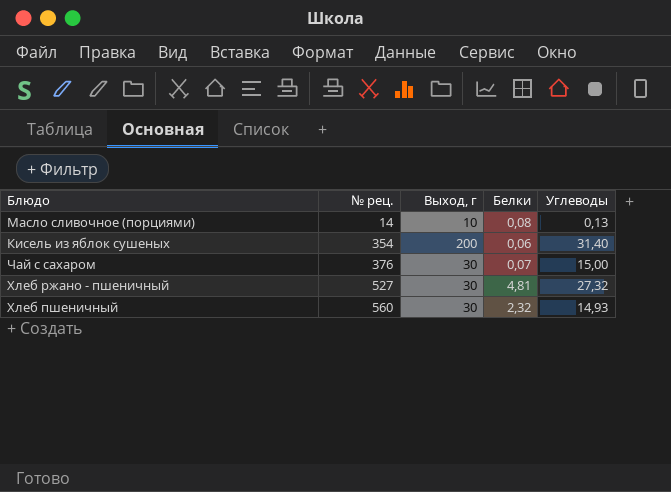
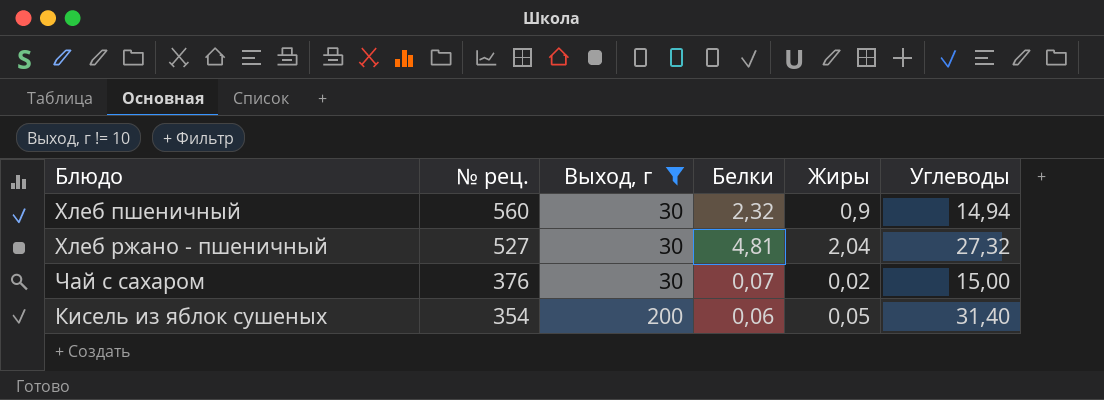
filter: none -> Выход, г != 10
row order: № рец. ascending -> № рец. descending
column Жиры | position: none -> 5
Хлеб пшеничный | Углеводы: 14,93 -> 14,94

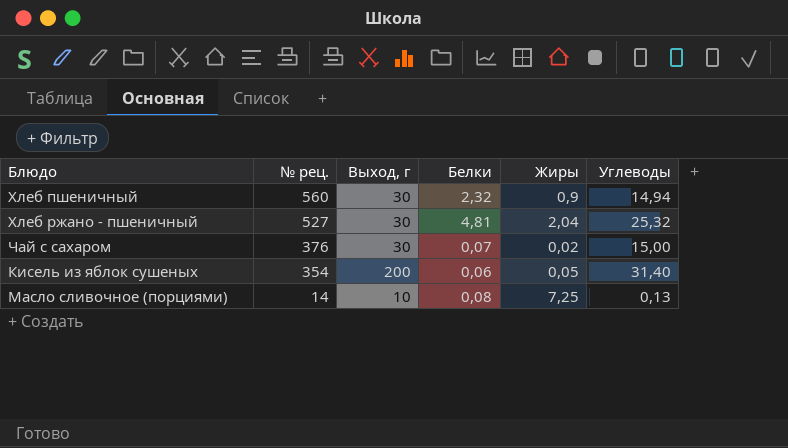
filter: Выход, г != 10 -> none
Хлеб ржано - пшеничный | Углеводы: 27,32 -> 25,32

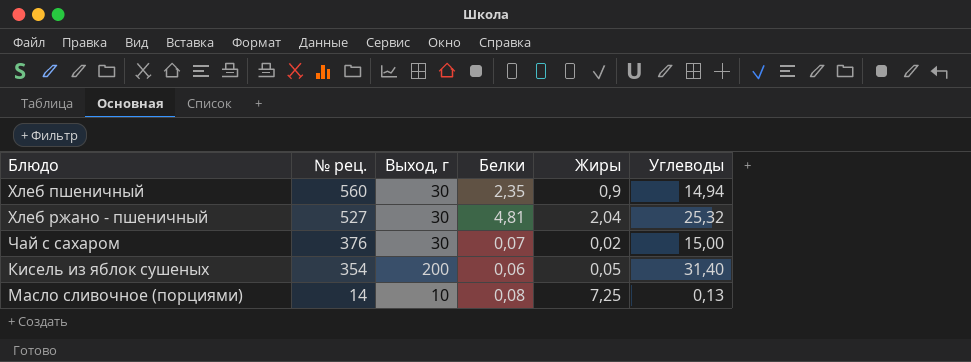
Хлеб пшеничный | Белки: 2,32 -> 2,35

